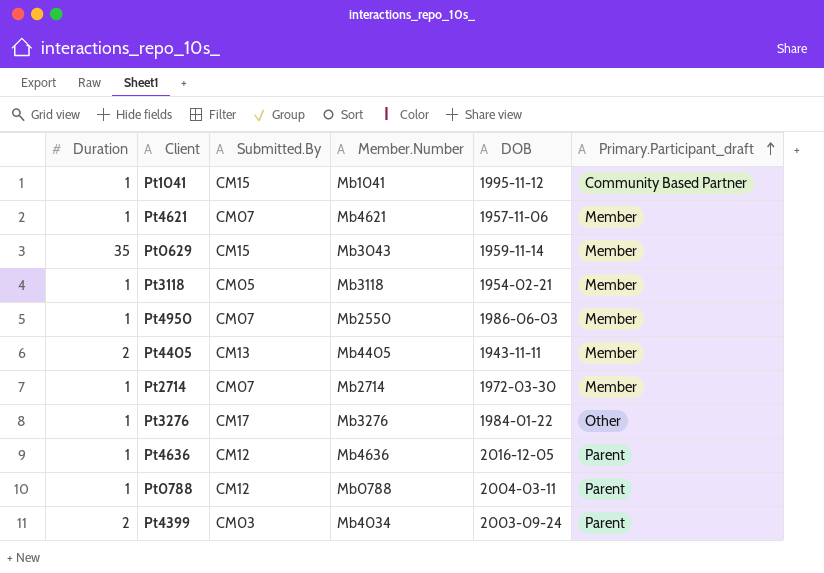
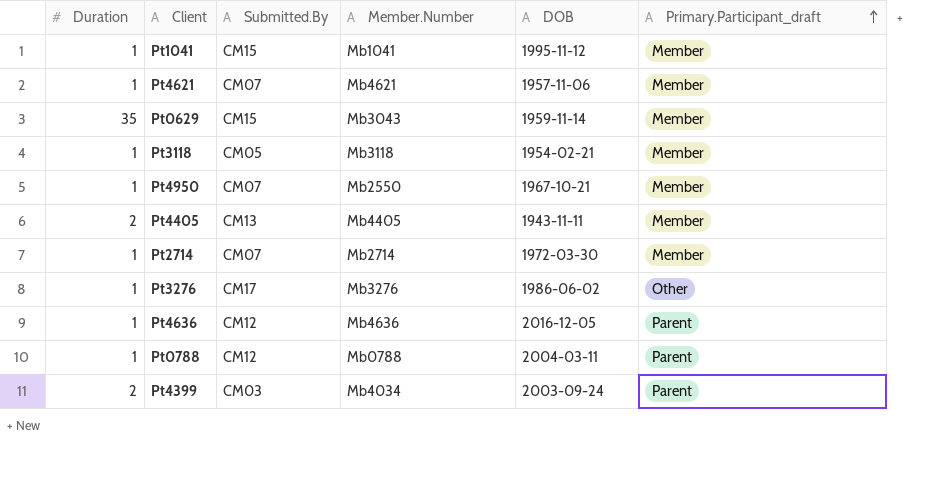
Pt1041 | Primary.Participant_draft: Community Based Partner -> Member
Pt4950 | DOB: 1986-06-03 -> 1967-10-21
Pt3276 | DOB: 1984-01-22 -> 1986-06-02

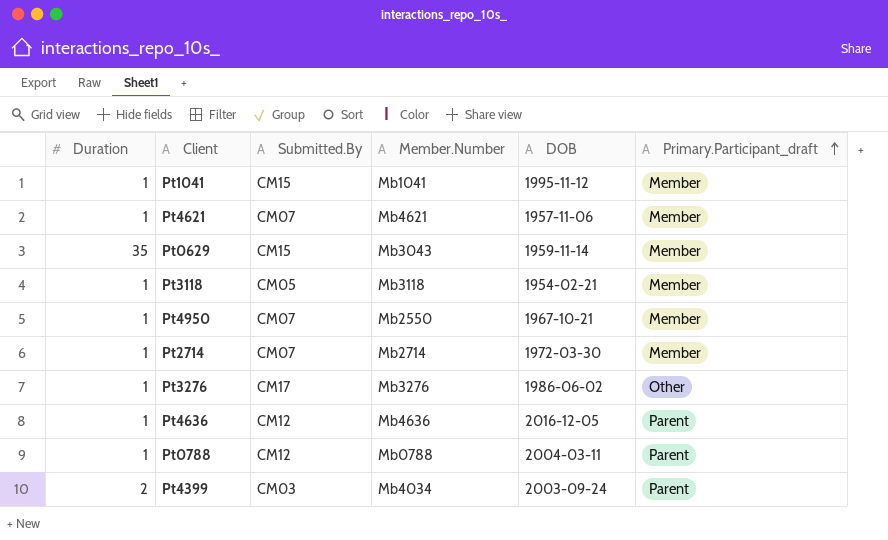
row Pt4405: 2 | CM13 | Mb4405 | 1943-11-11 | Member -> none

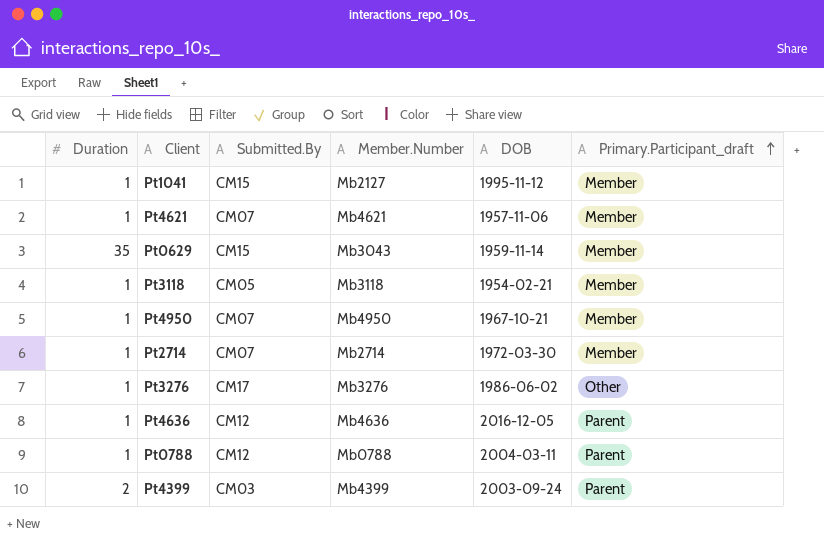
Pt1041 | Member.Number: Mb1041 -> Mb2127
Pt4950 | Member.Number: Mb2550 -> Mb4950
Pt4399 | Member.Number: Mb4034 -> Mb4399

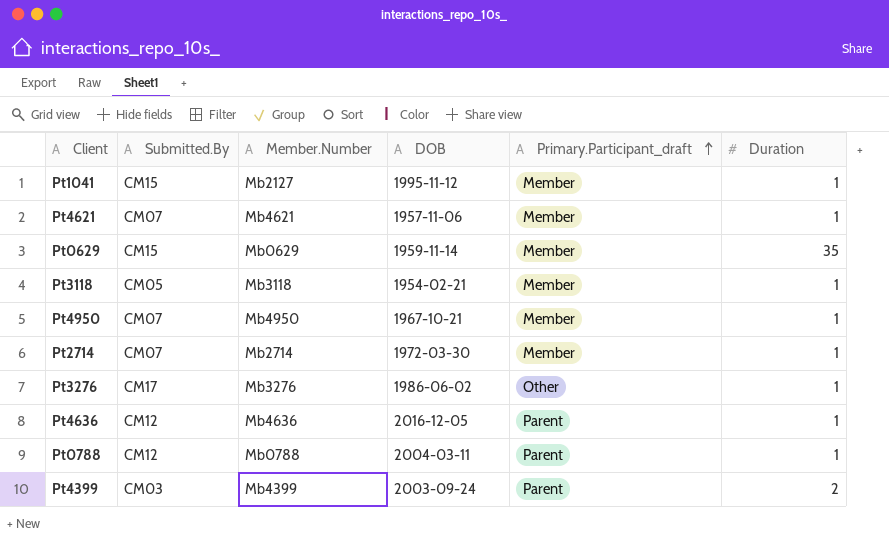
column Duration | position: 1 -> 6
Pt0629 | Member.Number: Mb3043 -> Mb0629

